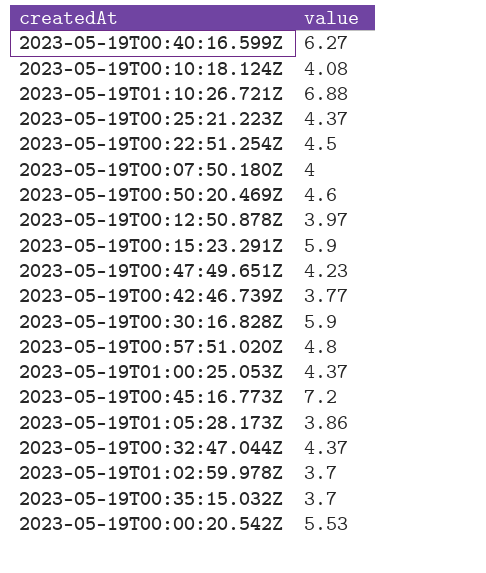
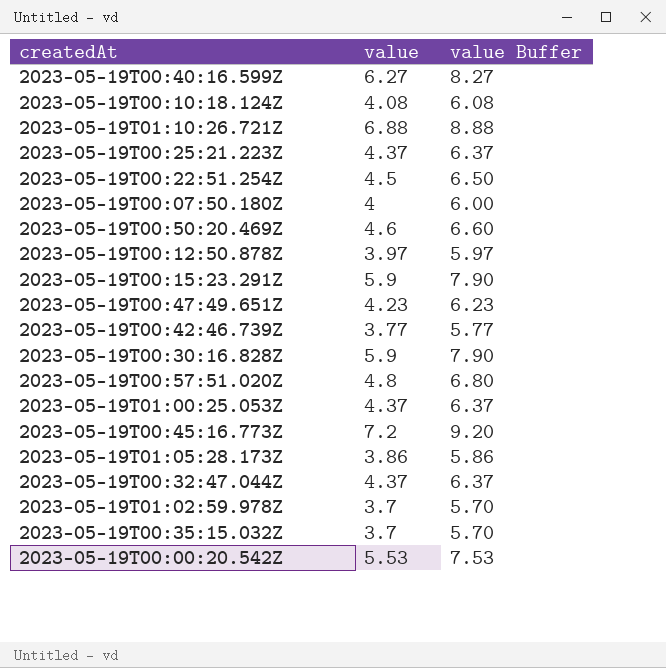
column value Buffer | formula: none -> [value] + 2

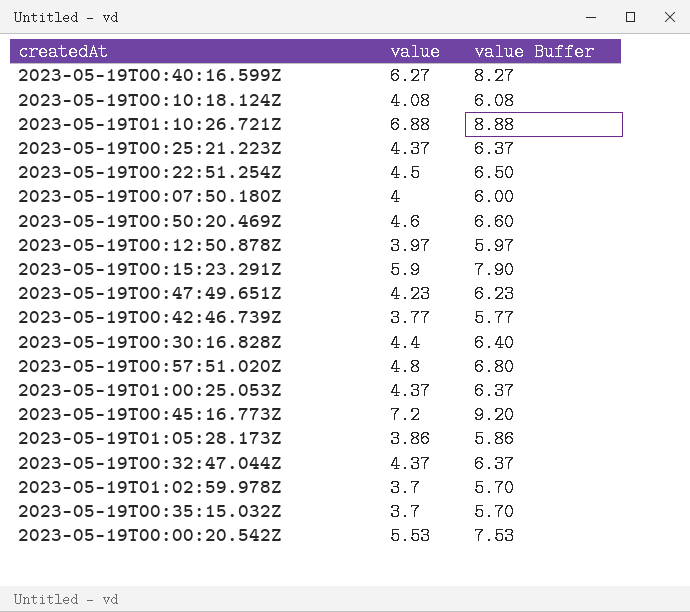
2023-05-19T00:30:16.828Z | value: 5.9 -> 4.4
2023-05-19T00:30:16.828Z | value Buffer: 7.90 -> 6.40

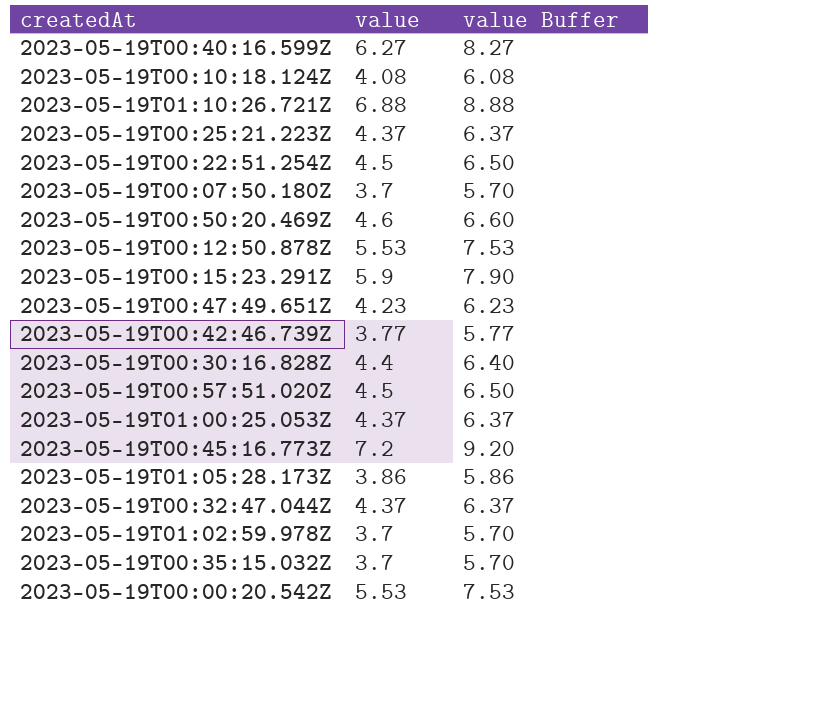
2023-05-19T00:07:50.180Z | value: 4 -> 3.7
2023-05-19T00:07:50.180Z | value Buffer: 6.00 -> 5.70
2023-05-19T00:12:50.878Z | value: 3.97 -> 5.53
2023-05-19T00:12:50.878Z | value Buffer: 5.97 -> 7.53
2023-05-19T00:57:51.020Z | value: 4.8 -> 4.5
2023-05-19T00:57:51.020Z | value Buffer: 6.80 -> 6.50

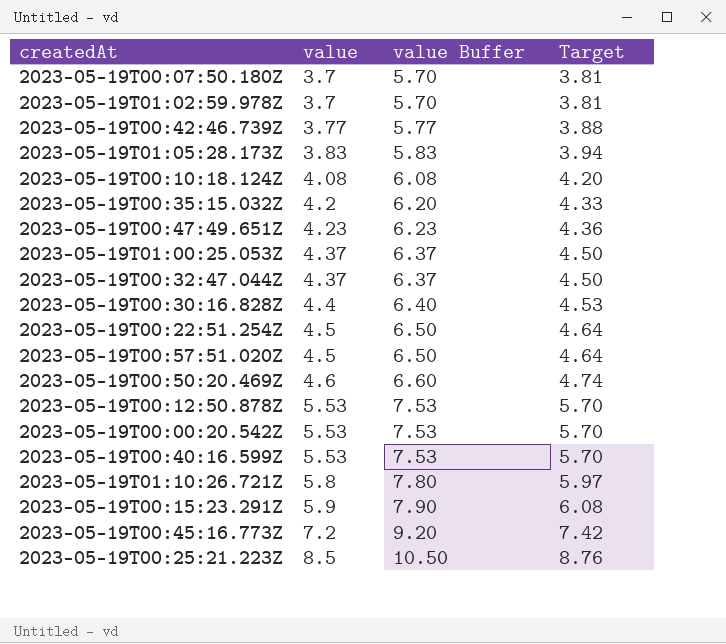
row order: none -> value ascending
column Target | formula: none -> [value] * 1.03
2023-05-19T01:05:28.173Z | value: 3.86 -> 3.83
2023-05-19T01:05:28.173Z | value Buffer: 5.86 -> 5.83
2023-05-19T00:35:15.032Z | value: 3.7 -> 4.2
2023-05-19T00:35:15.032Z | value Buffer: 5.70 -> 6.20
2023-05-19T00:40:16.599Z | value: 6.27 -> 5.53
2023-05-19T00:40:16.599Z | value Buffer: 8.27 -> 7.53
2023-05-19T01:10:26.721Z | value: 6.88 -> 5.8
2023-05-19T01:10:26.721Z | value Buffer: 8.88 -> 7.80
2023-05-19T00:25:21.223Z | value: 4.37 -> 8.5
2023-05-19T00:25:21.223Z | value Buffer: 6.37 -> 10.50

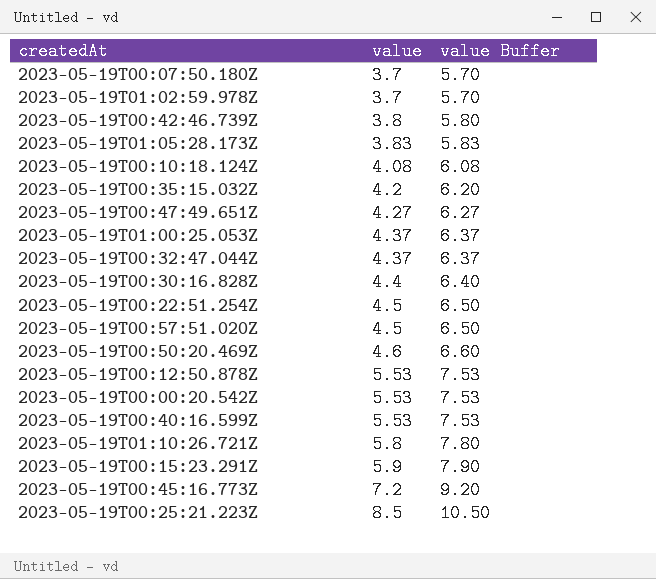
column Target | formula: [value] * 1.03 -> none
2023-05-19T00:42:46.739Z | value: 3.77 -> 3.8
2023-05-19T00:42:46.739Z | value Buffer: 5.77 -> 5.80
2023-05-19T00:47:49.651Z | value: 4.23 -> 4.27
2023-05-19T00:47:49.651Z | value Buffer: 6.23 -> 6.27

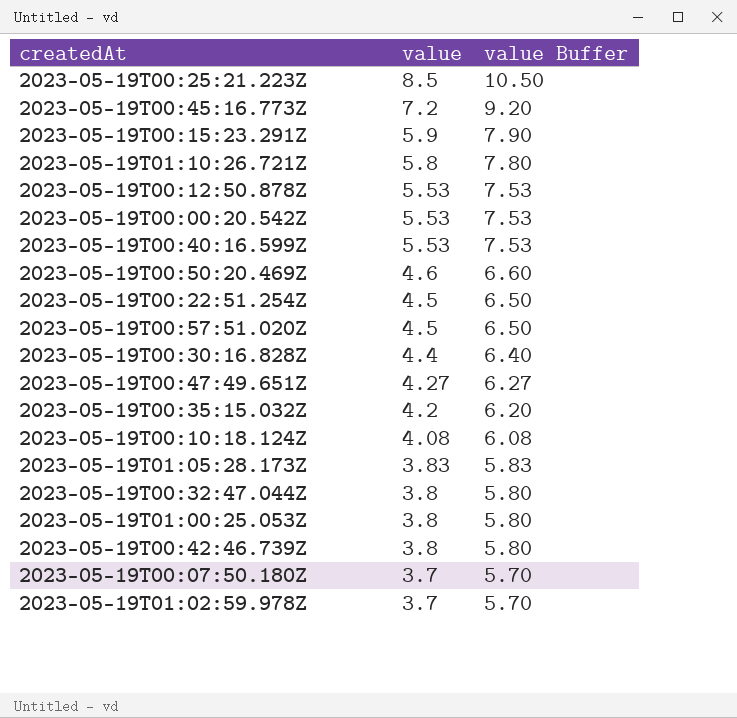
row order: value ascending -> value descending
2023-05-19T00:32:47.044Z | value: 4.37 -> 3.8
2023-05-19T00:32:47.044Z | value Buffer: 6.37 -> 5.80
2023-05-19T01:00:25.053Z | value: 4.37 -> 3.8
2023-05-19T01:00:25.053Z | value Buffer: 6.37 -> 5.80

